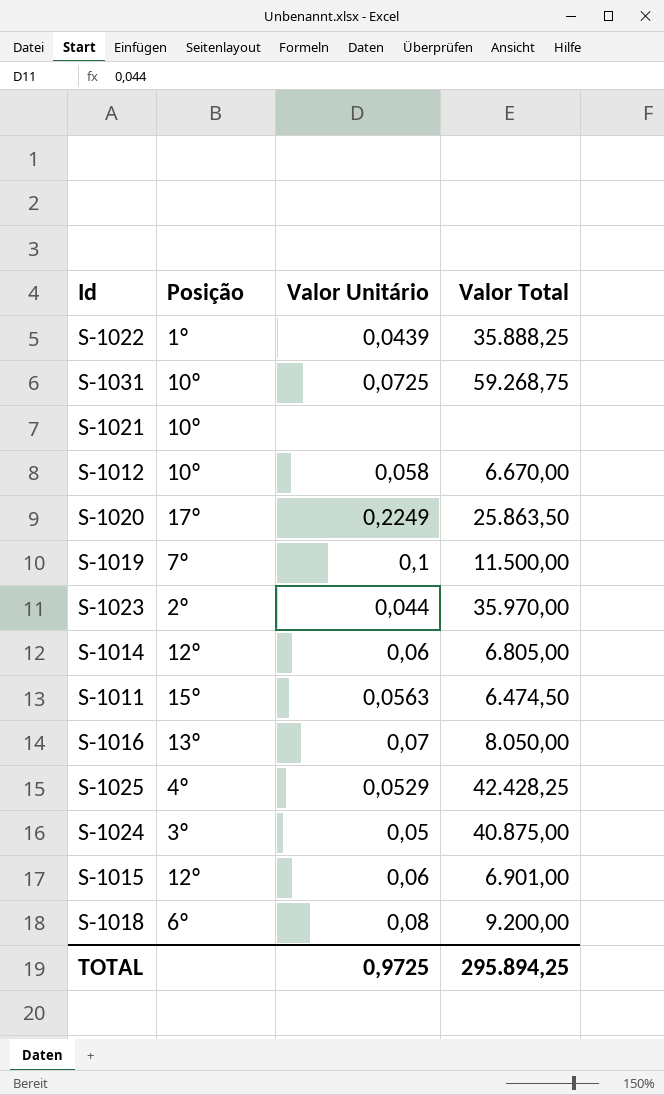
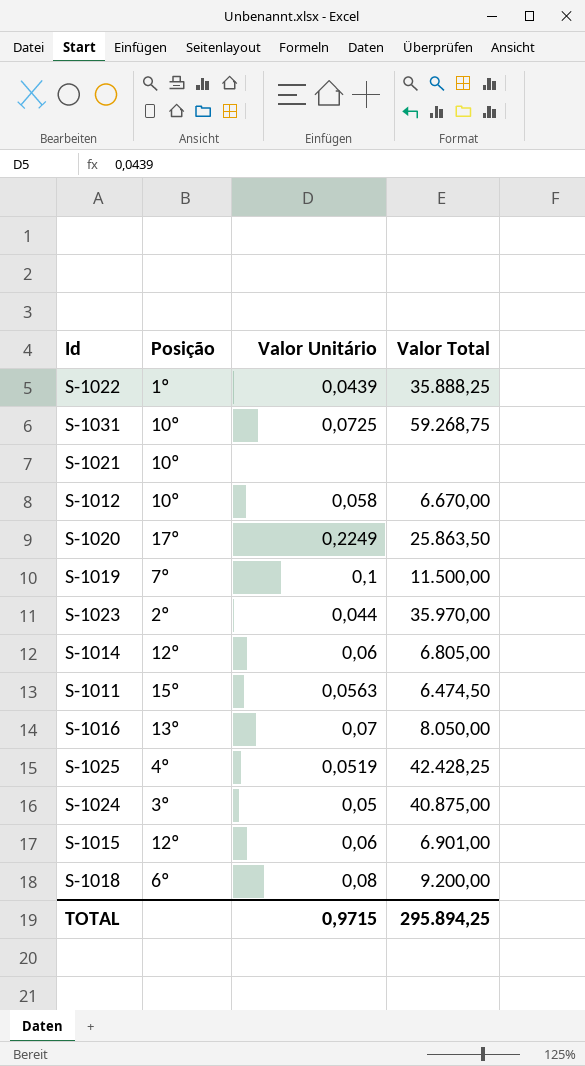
S-1025 | Valor Unitário: 0,0529 -> 0,0519
TOTAL | Valor Unitário: 0,9725 -> 0,9715

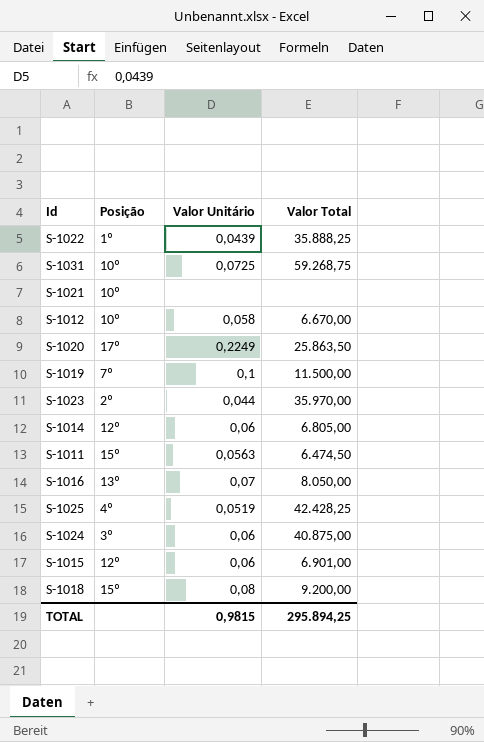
S-1024 | Valor Unitário: 0,05 -> 0,06
S-1018 | Posição: 6º -> 15º
TOTAL | Valor Unitário: 0,9715 -> 0,9815

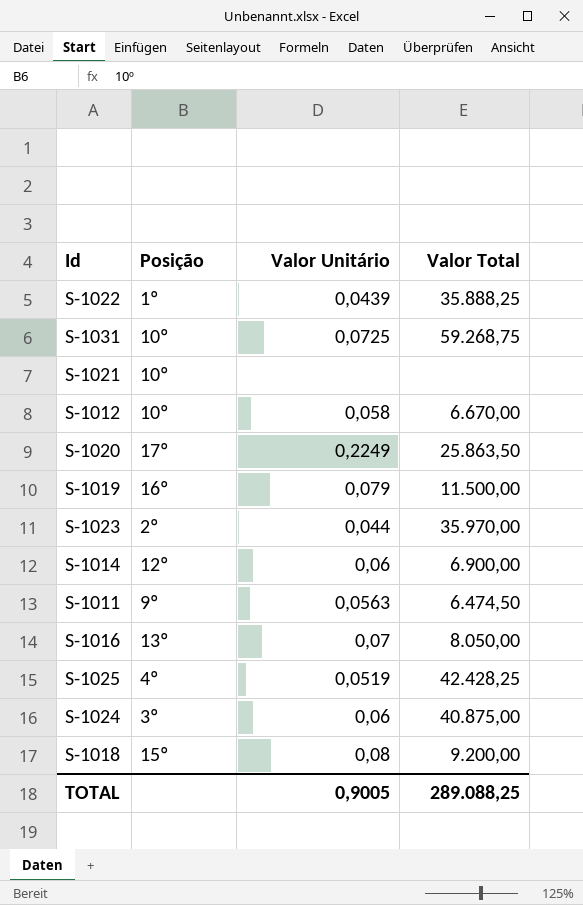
row S-1015: 12º | 0,06 | 6.901,00 -> none
S-1019 | Posição: 7º -> 16º
S-1019 | Valor Unitário: 0,1 -> 0,079
S-1014 | Valor Total: 6.805,00 -> 6.900,00
S-1011 | Posição: 15º -> 9º
TOTAL | Valor Unitário: 0,9815 -> 0,9005
TOTAL | Valor Total: 295.894,25 -> 289.088,25

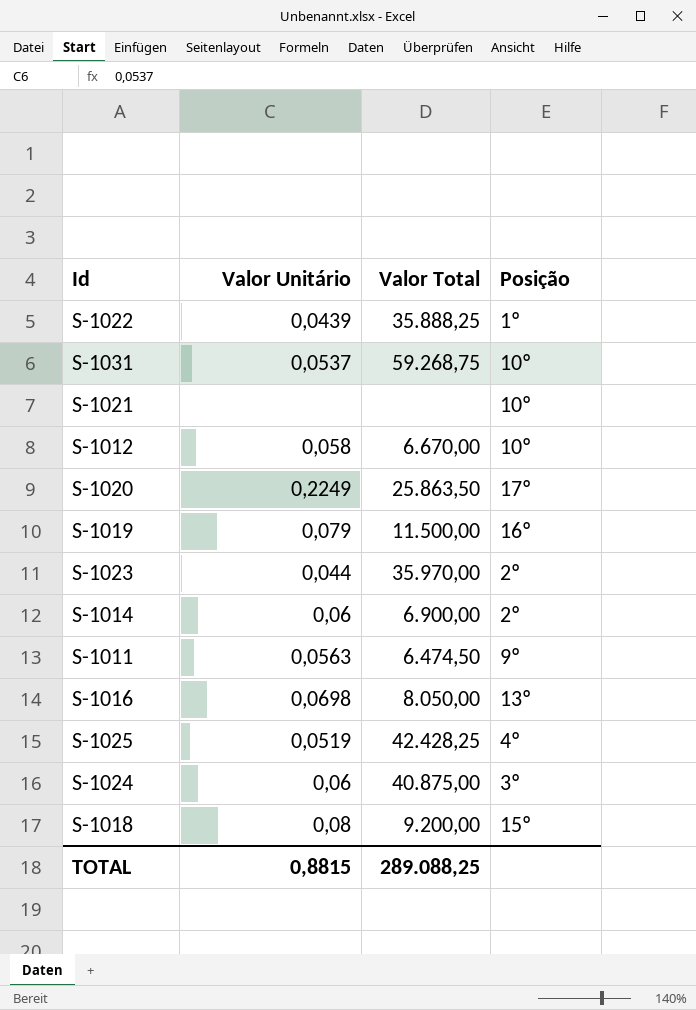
column Posição | position: 2 -> 4
S-1031 | Valor Unitário: 0,0725 -> 0,0537
S-1014 | Posição: 12º -> 2º
S-1016 | Valor Unitário: 0,07 -> 0,0698
TOTAL | Valor Unitário: 0,9005 -> 0,8815

